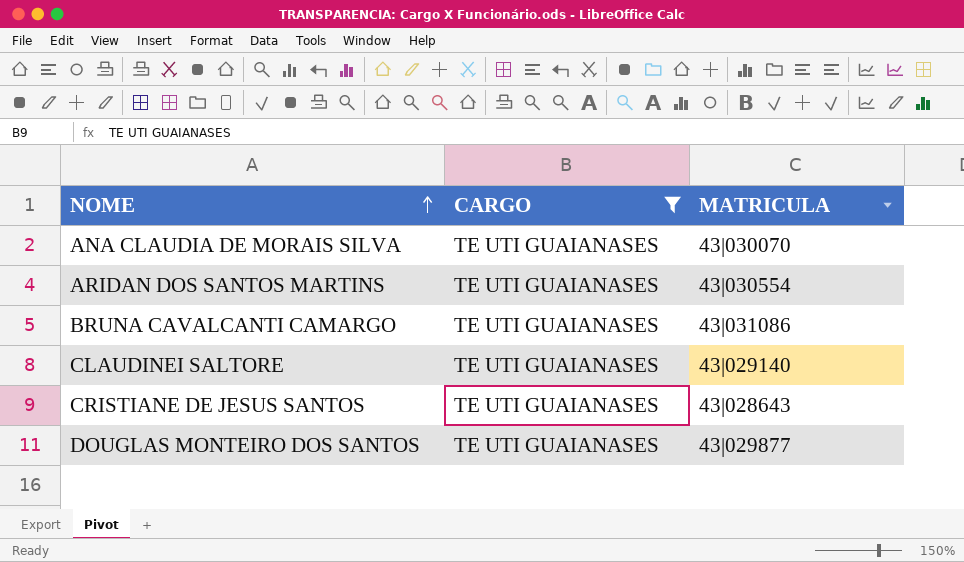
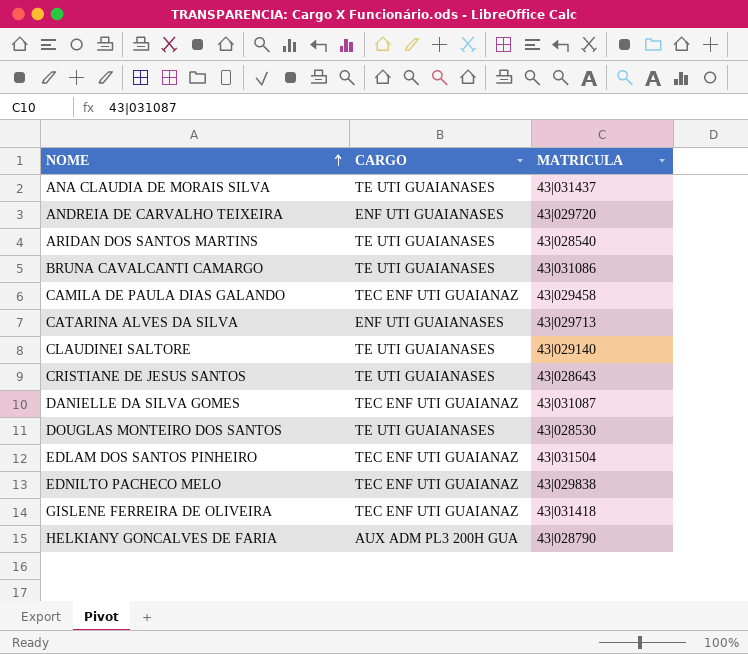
filter: CARGO = TE UTI GUAIANASES -> none
ANA CLAUDIA DE MORAIS SILVA | MATRICULA: 43|030070 -> 43|031437
ARIDAN DOS SANTOS MARTINS | MATRICULA: 43|030554 -> 43|028540
DOUGLAS MONTEIRO DOS SANTOS | MATRICULA: 43|029877 -> 43|028530

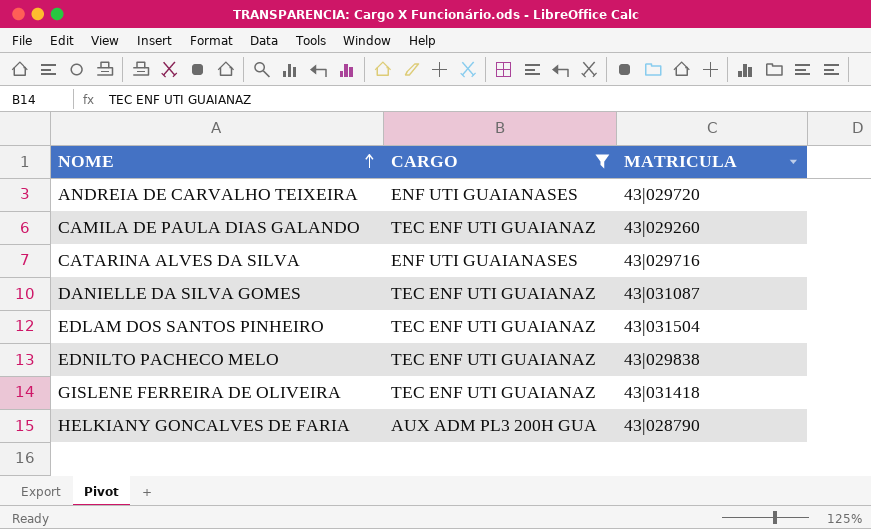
filter: none -> CARGO != TE UTI GUAIANASES
CAMILA DE PAULA DIAS GALANDO | MATRICULA: 43|029458 -> 43|029260
CATARINA ALVES DA SILVA | MATRICULA: 43|029713 -> 43|029716

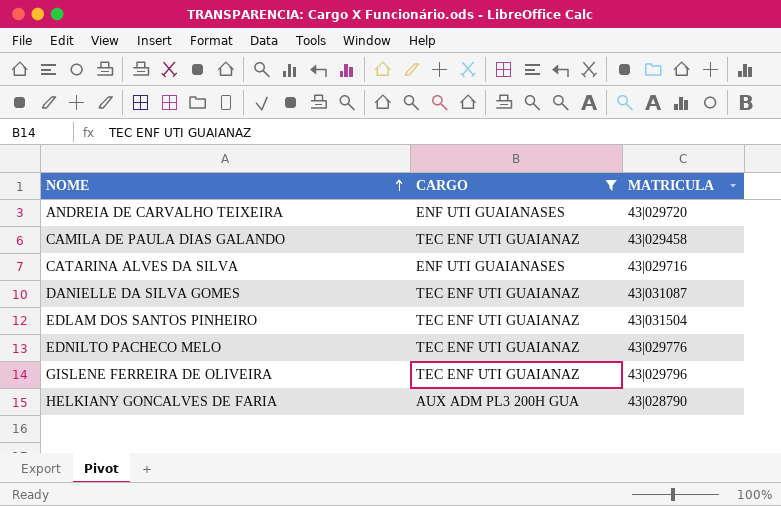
CAMILA DE PAULA DIAS GALANDO | MATRICULA: 43|029260 -> 43|029458
EDNILTO PACHECO MELO | MATRICULA: 43|029838 -> 43|029776
GISLENE FERREIRA DE OLIVEIRA | MATRICULA: 43|031418 -> 43|029796

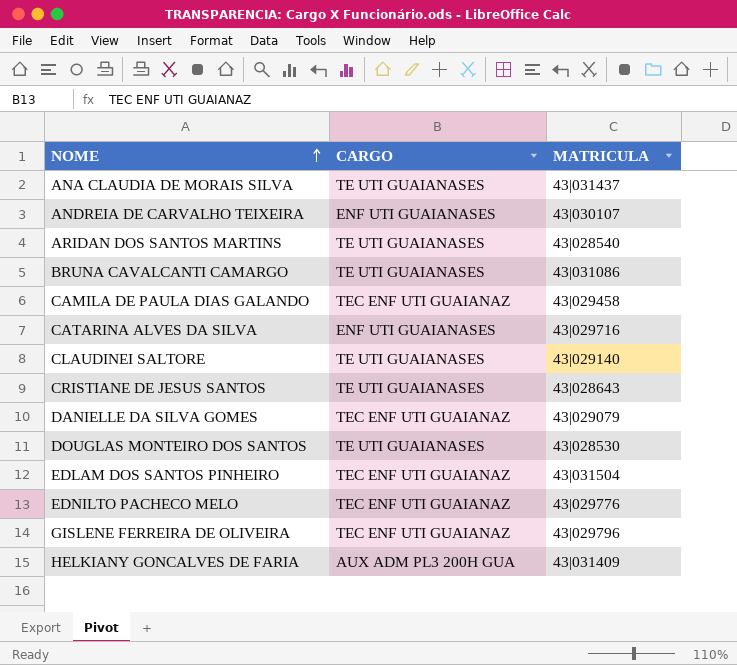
filter: CARGO != TE UTI GUAIANASES -> none
ANDREIA DE CARVALHO TEIXEIRA | MATRICULA: 43|029720 -> 43|030107
DANIELLE DA SILVA GOMES | MATRICULA: 43|031087 -> 43|029079
HELKIANY GONCALVES DE FARIA | MATRICULA: 43|028790 -> 43|031409

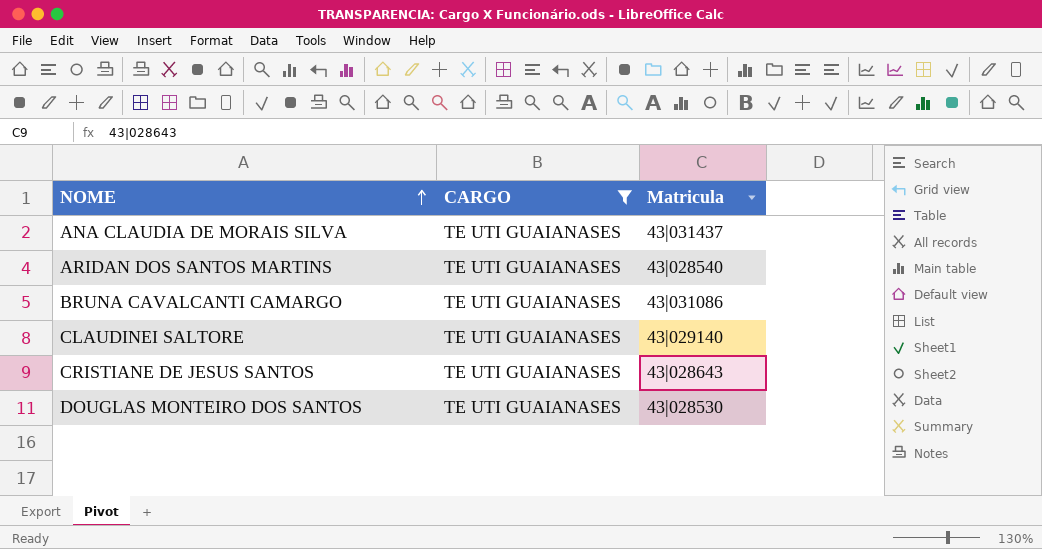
filter: none -> CARGO = TE UTI GUAIANASES
column name: MATRICULA -> Matricula

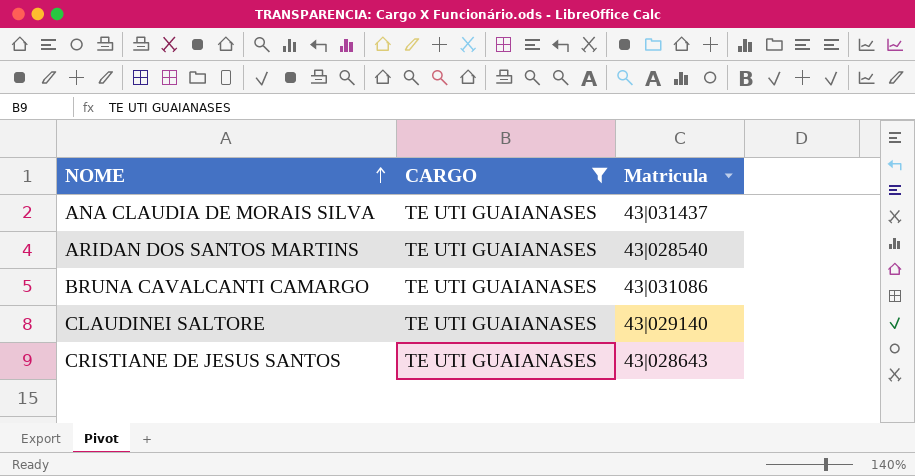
row DOUGLAS MONTEIRO DOS SANTOS: TE UTI GUAIANASES | 43|028530 -> none

